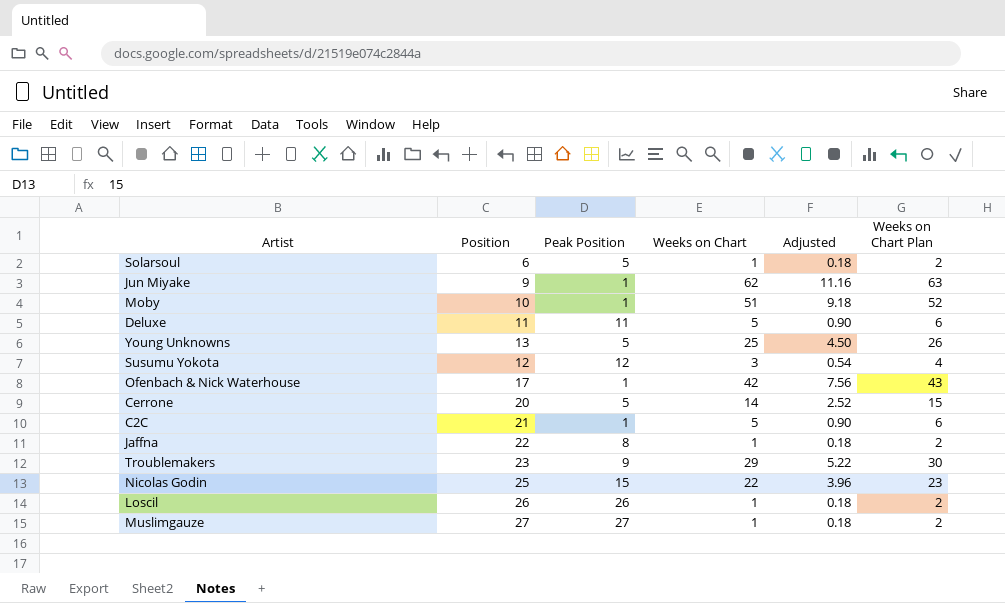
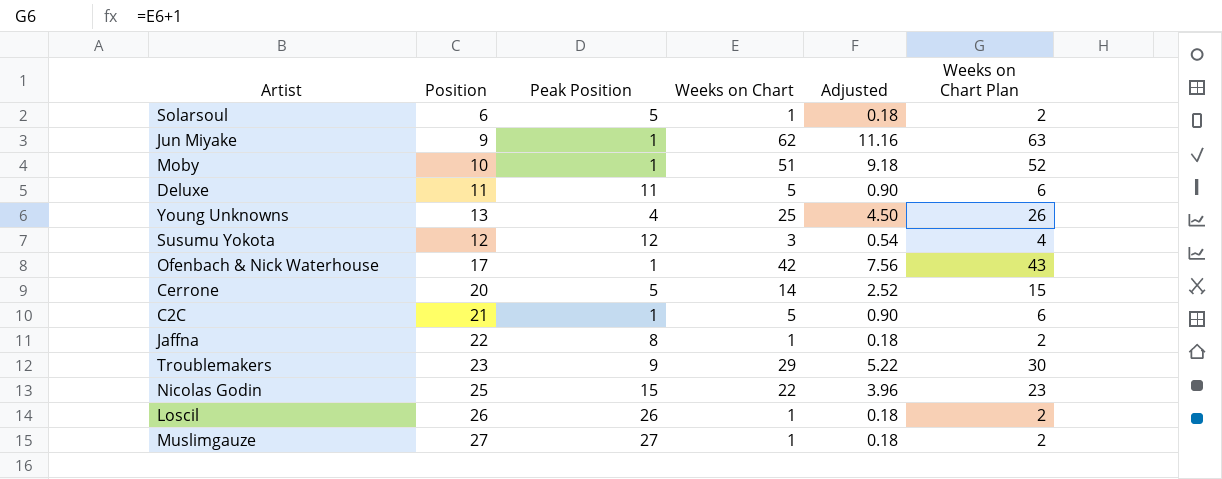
Young Unknowns | Peak Position: 5 -> 4

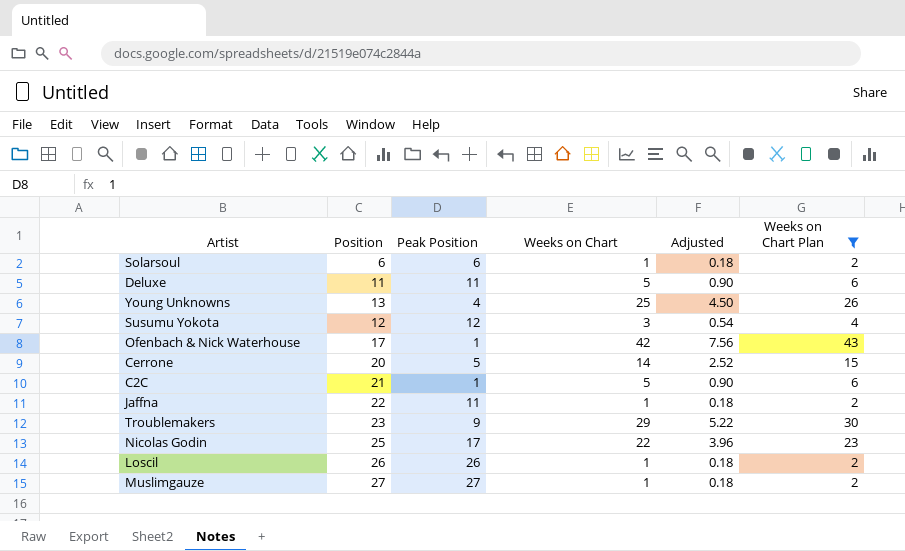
filter: none -> Weeks on Chart Plan <= 43
Solarsoul | Peak Position: 5 -> 6
Jaffna | Peak Position: 8 -> 11
Nicolas Godin | Peak Position: 15 -> 17

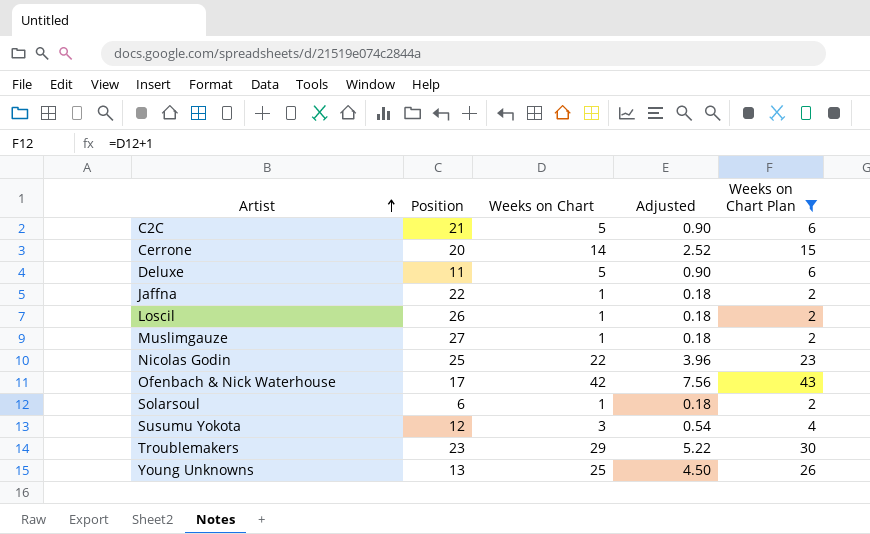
row order: none -> Artist ascending
column Peak Position | position: 3 -> none

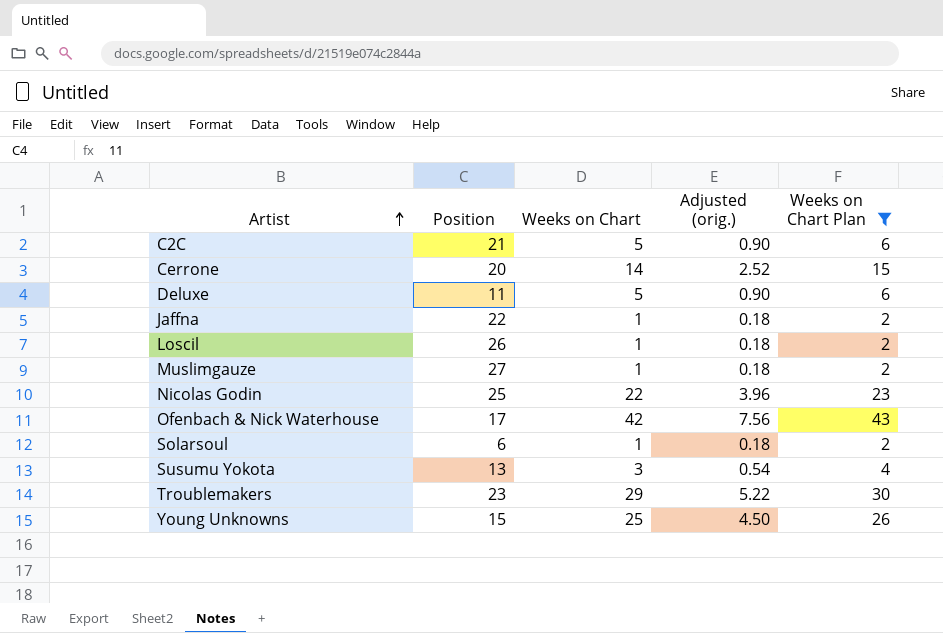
column name: Adjusted -> Adjusted (orig.)
Susumu Yokota | Position: 12 -> 13
Young Unknowns | Position: 13 -> 15

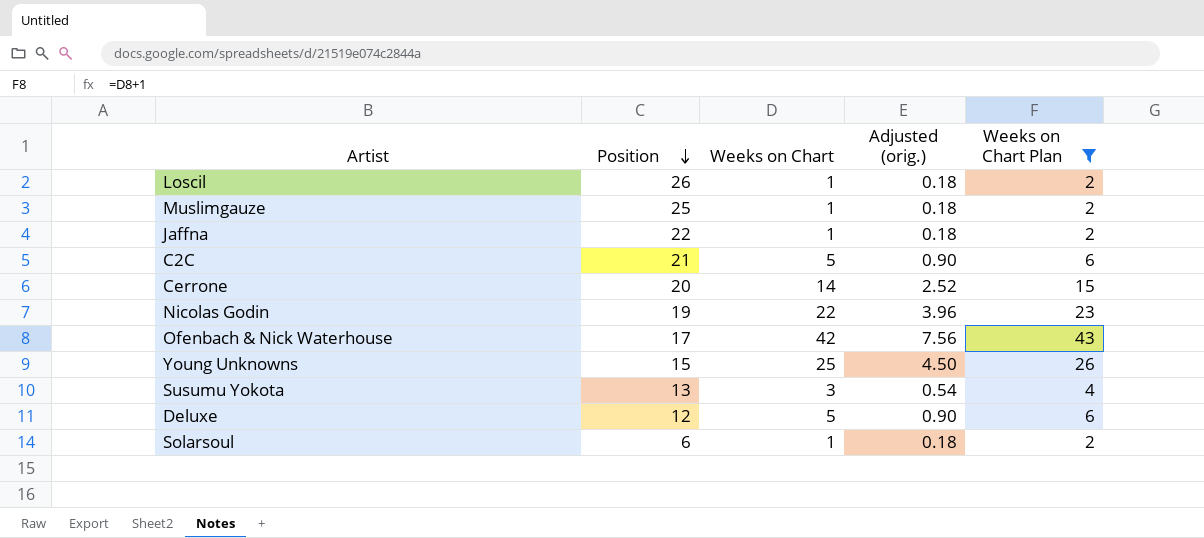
row order: Artist ascending -> Position descending
row Troublemakers: 23 | 29 | 5.22 | 30 -> none
Muslimgauze | Position: 27 -> 25
Nicolas Godin | Position: 25 -> 19
Deluxe | Position: 11 -> 12

